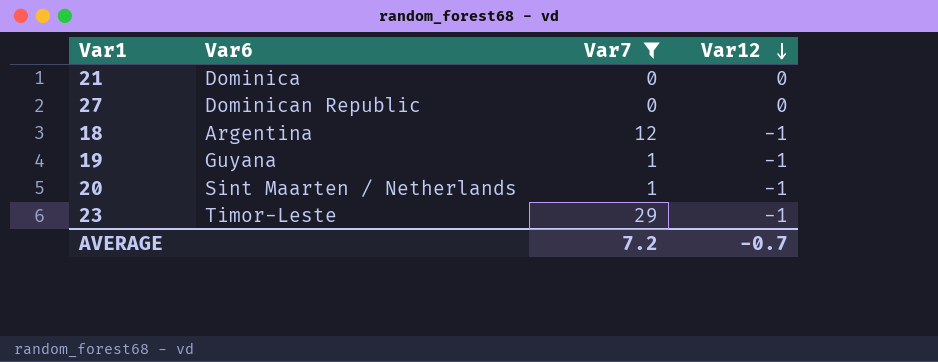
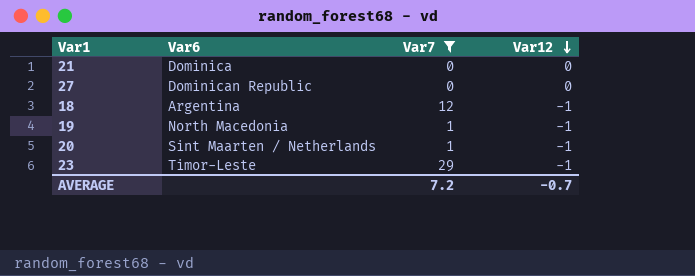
19 | Var6: Guyana -> North Macedonia

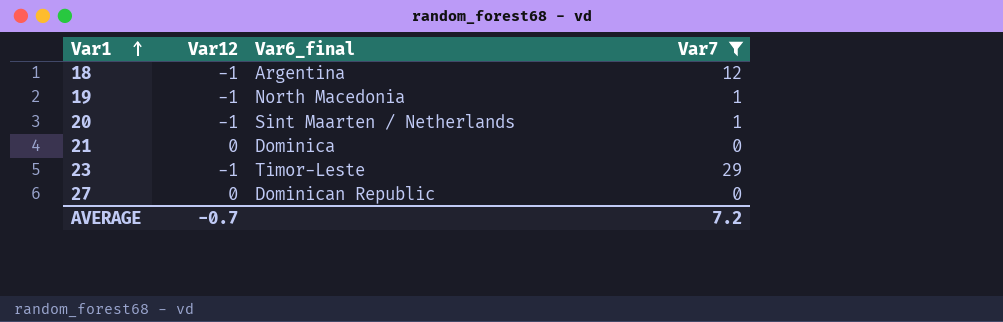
row order: Var12 descending -> Var1 ascending
column Var12 | position: 4 -> 2
column name: Var6 -> Var6_final

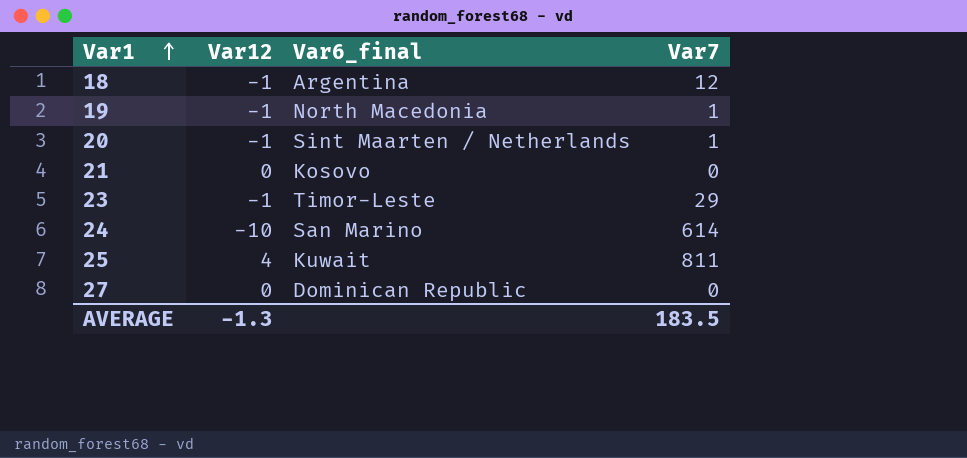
filter: Var7 <= 29 -> none
21 | Var6_final: Dominica -> Kosovo
AVERAGE | Var12: -0.7 -> -1.3
AVERAGE | Var7: 7.2 -> 183.5

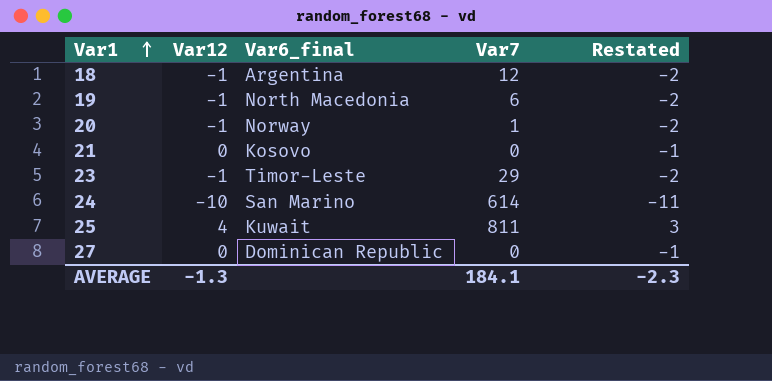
column Restated | formula: none -> [Var12] - 1
19 | Var7: 1 -> 6
20 | Var6_final: Sint Maarten / Netherlands -> Norway
AVERAGE | Var7: 183.5 -> 184.1

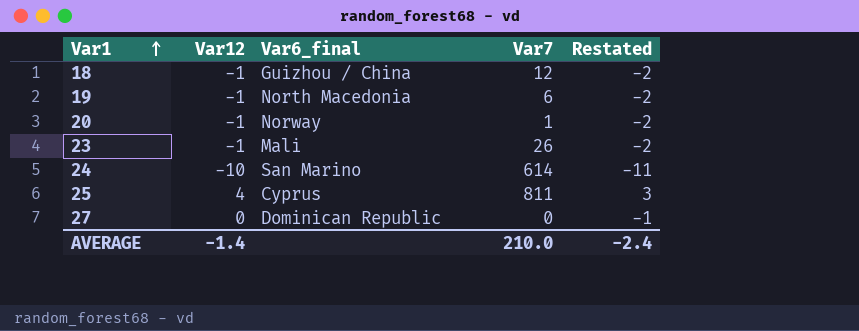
row 21: 0 | Kosovo | 0 | -1 -> none
18 | Var6_final: Argentina -> Guizhou / China
23 | Var6_final: Timor-Leste -> Mali
23 | Var7: 29 -> 26
25 | Var6_final: Kuwait -> Cyprus
AVERAGE | Var12: -1.3 -> -1.4
AVERAGE | Var7: 184.1 -> 210.0
AVERAGE | Restated: -2.3 -> -2.4

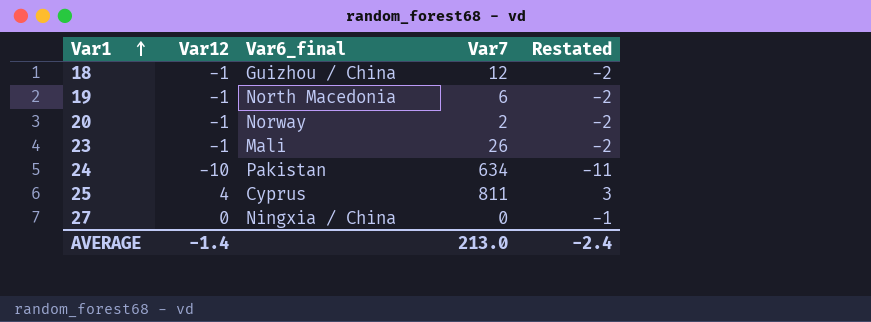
20 | Var7: 1 -> 2
24 | Var6_final: San Marino -> Pakistan
24 | Var7: 614 -> 634
27 | Var6_final: Dominican Republic -> Ningxia / China
AVERAGE | Var7: 210.0 -> 213.0

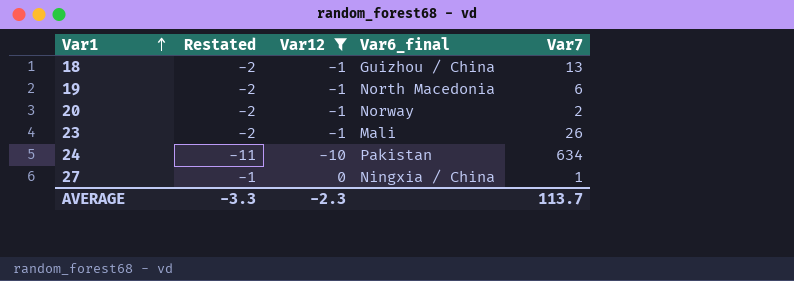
filter: none -> Var12 != 4
column Restated | position: 5 -> 2
18 | Var7: 12 -> 13
27 | Var7: 0 -> 1
AVERAGE | Restated: -2.4 -> -3.3
AVERAGE | Var12: -1.4 -> -2.3
AVERAGE | Var7: 213.0 -> 113.7

